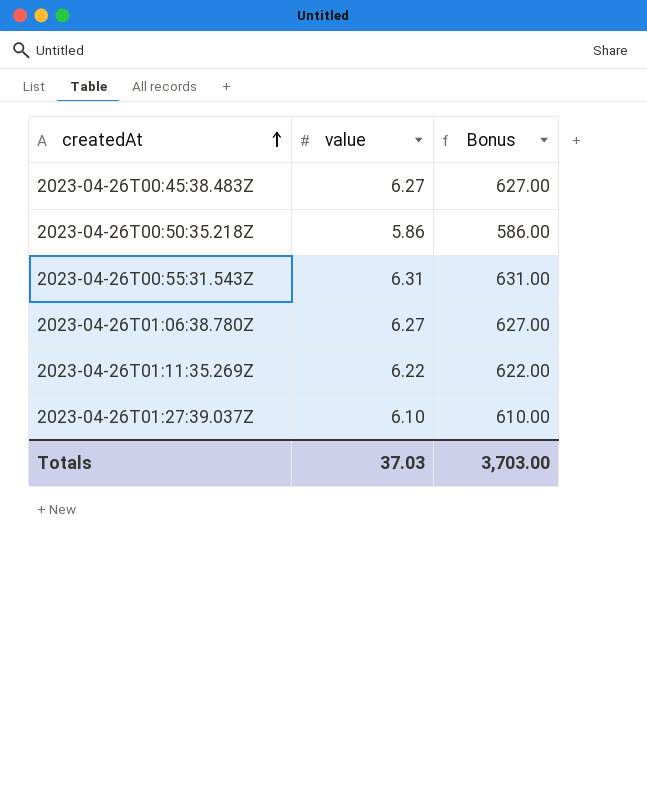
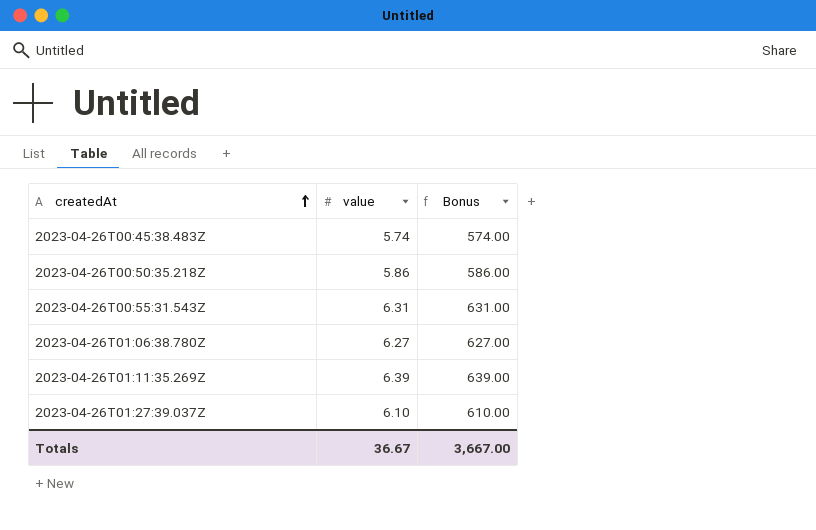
2023-04-26T00:45:38.483Z | value: 6.27 -> 5.74
2023-04-26T00:45:38.483Z | Bonus: 627.00 -> 574.00
2023-04-26T01:11:35.269Z | value: 6.22 -> 6.39
2023-04-26T01:11:35.269Z | Bonus: 622.00 -> 639.00
Totals | value: 37.03 -> 36.67
Totals | Bonus: 3,703.00 -> 3,667.00

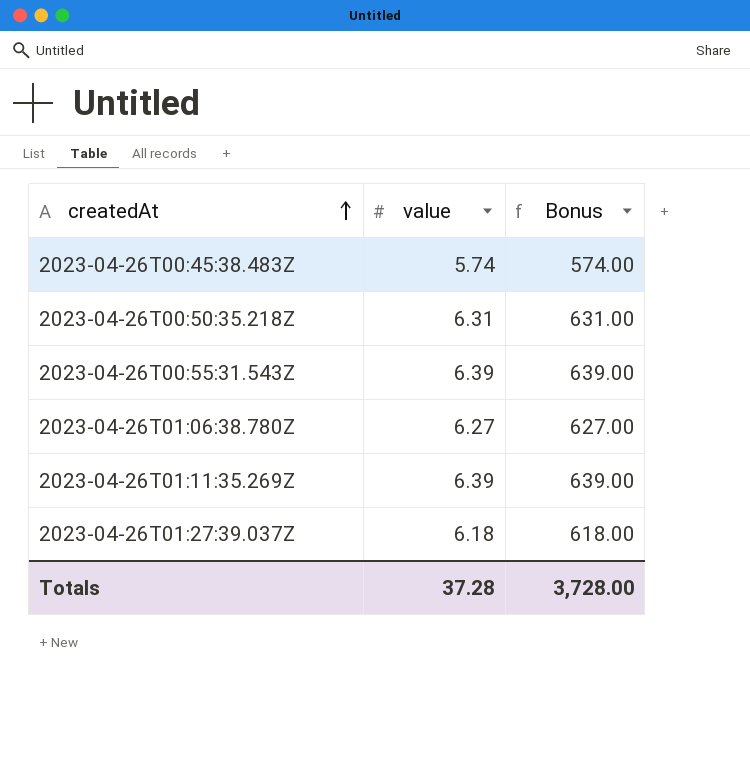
2023-04-26T00:50:35.218Z | value: 5.86 -> 6.31
2023-04-26T00:50:35.218Z | Bonus: 586.00 -> 631.00
2023-04-26T00:55:31.543Z | value: 6.31 -> 6.39
2023-04-26T00:55:31.543Z | Bonus: 631.00 -> 639.00
2023-04-26T01:27:39.037Z | value: 6.10 -> 6.18
2023-04-26T01:27:39.037Z | Bonus: 610.00 -> 618.00
Totals | value: 36.67 -> 37.28
Totals | Bonus: 3,667.00 -> 3,728.00

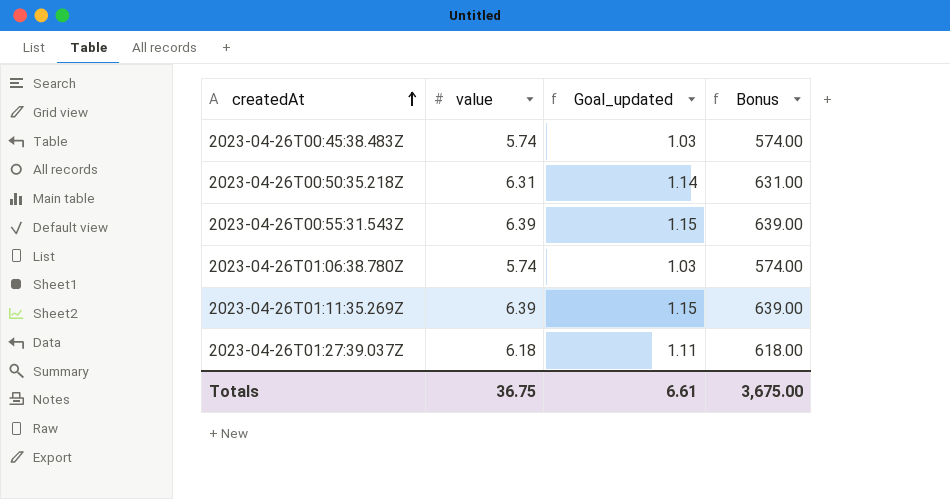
column Goal_updated | formula: none -> [value] * 0.18
2023-04-26T01:06:38.780Z | value: 6.27 -> 5.74
2023-04-26T01:06:38.780Z | Bonus: 627.00 -> 574.00
Totals | value: 37.28 -> 36.75
Totals | Bonus: 3,728.00 -> 3,675.00

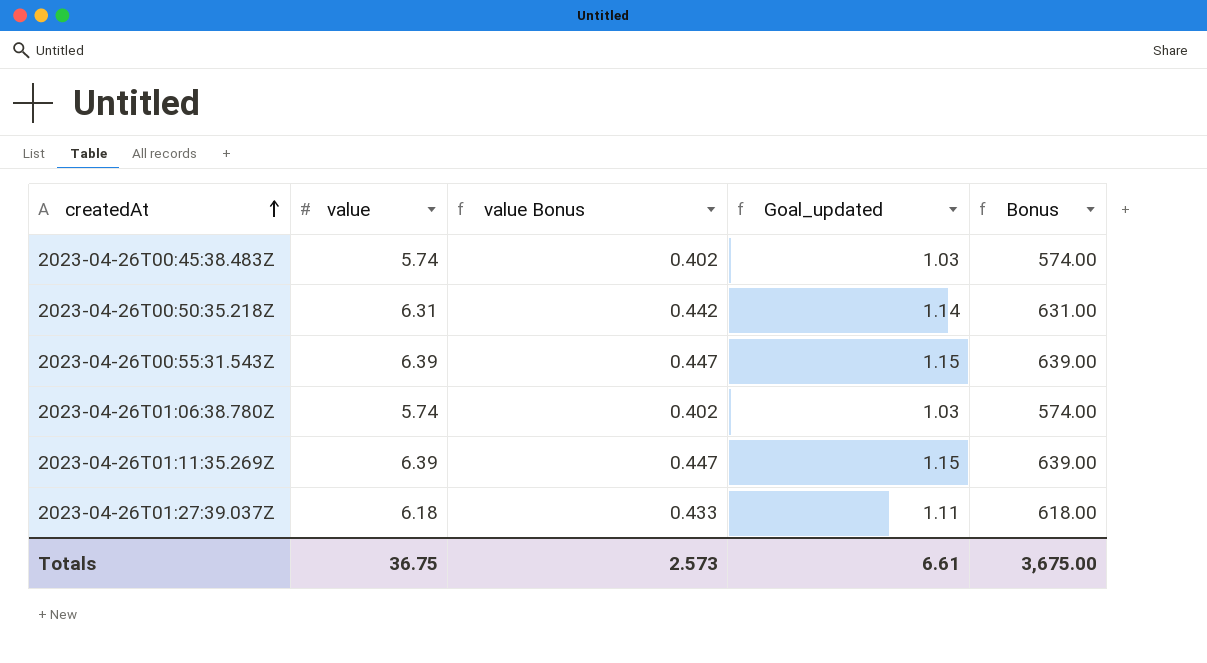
column value Bonus | formula: none -> [value] * 0.07

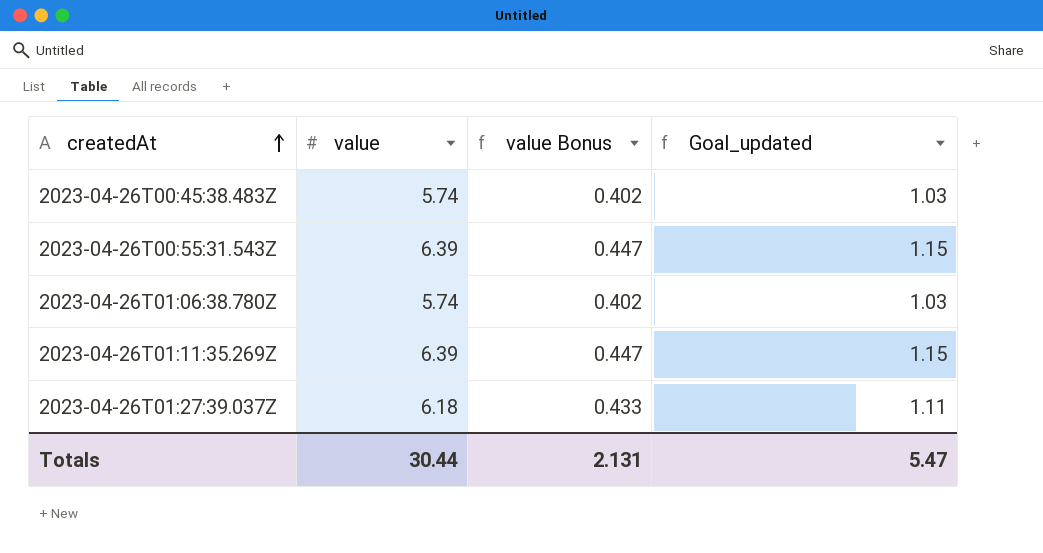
column Bonus | formula: [value] * 100 -> none
row 2023-04-26T00:50:35.218Z: 6.31 | 0.442 | 1.14 | 631.00 -> none
Totals | value: 36.75 -> 30.44
Totals | value Bonus: 2.573 -> 2.131
Totals | Goal_updated: 6.61 -> 5.47

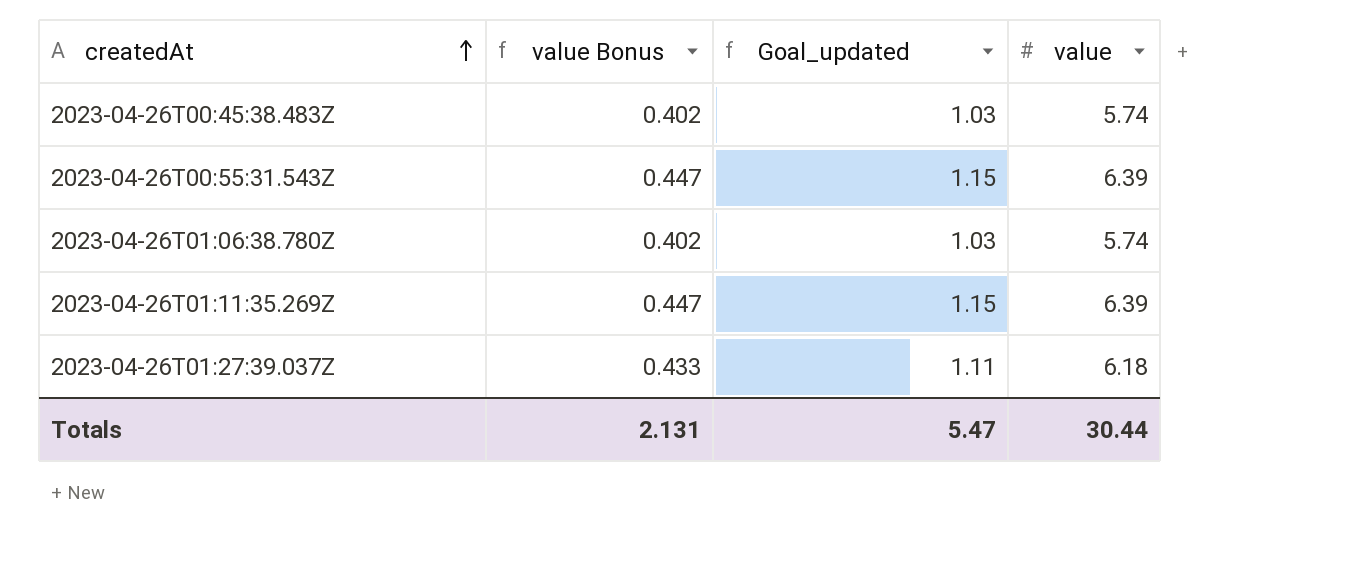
column value | position: 2 -> 4

